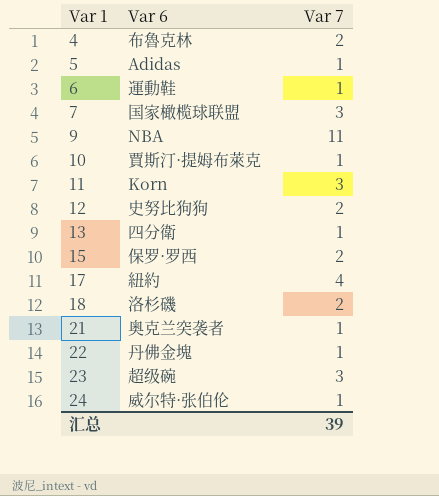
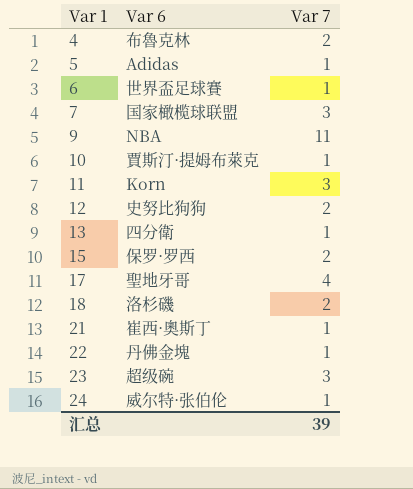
6 | Var 6: 運動鞋 -> 世界盃足球賽
17 | Var 6: 紐約 -> 聖地牙哥
21 | Var 6: 奥克兰突袭者 -> 崔西·奧斯丁

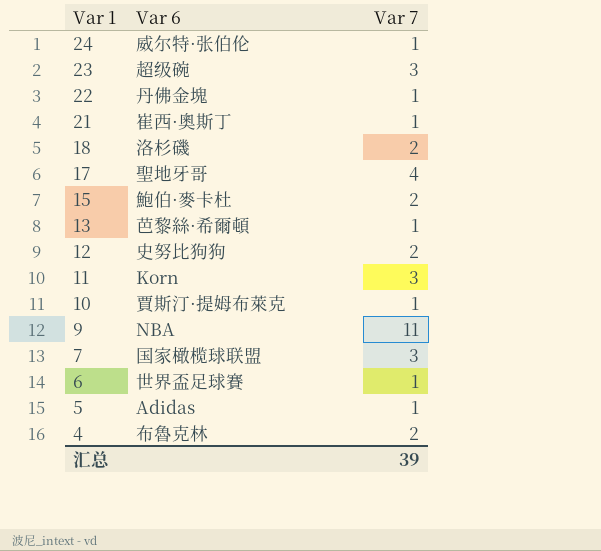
row order: Var 1 ascending -> Var 1 descending
15 | Var 6: 保罗·罗西 -> 鮑伯·麥卡杜
13 | Var 6: 四分衛 -> 芭黎絲·希爾頓

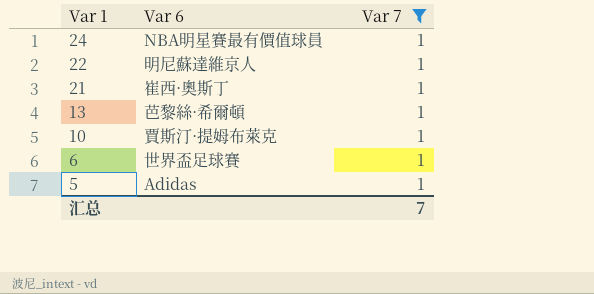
filter: none -> Var 7 = 1
24 | Var 6: 威尔特·张伯伦 -> NBA明星賽最有價值球員
22 | Var 6: 丹佛金塊 -> 明尼蘇達維京人
汇总 | Var 7: 39 -> 7

